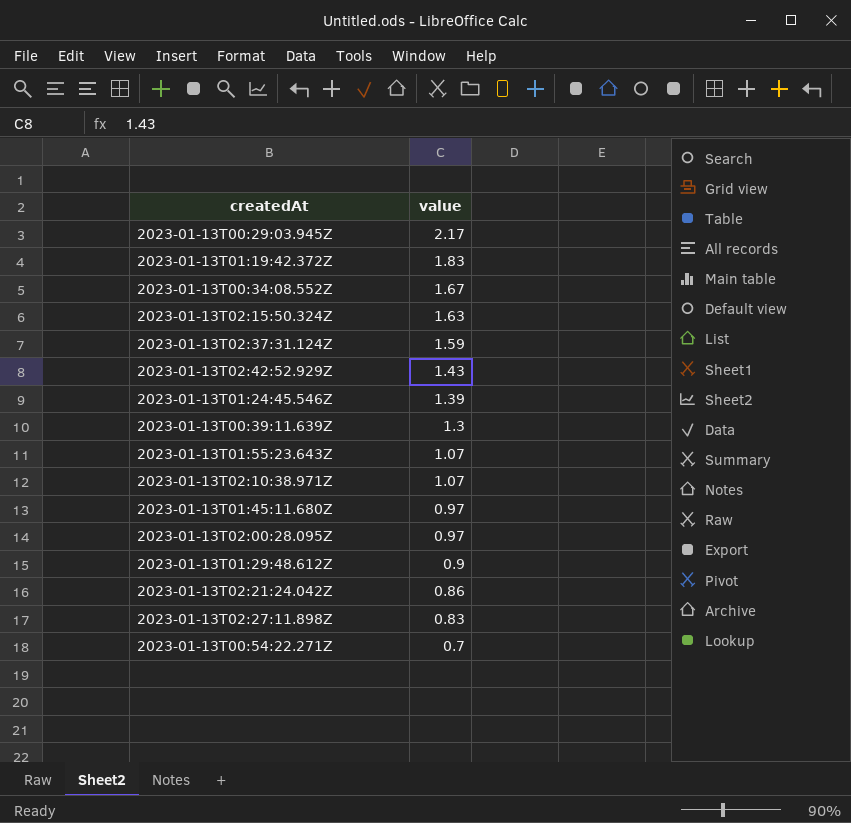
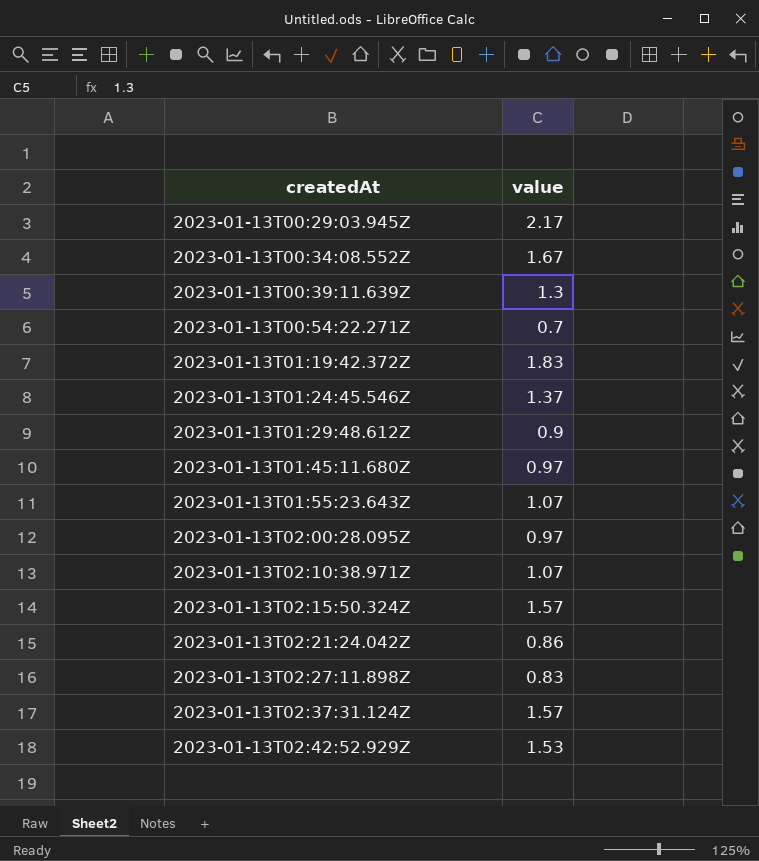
row order: value descending -> createdAt ascending
2023-01-13T01:24:45.546Z | value: 1.39 -> 1.37
2023-01-13T02:15:50.324Z | value: 1.63 -> 1.57
2023-01-13T02:37:31.124Z | value: 1.59 -> 1.57
2023-01-13T02:42:52.929Z | value: 1.43 -> 1.53

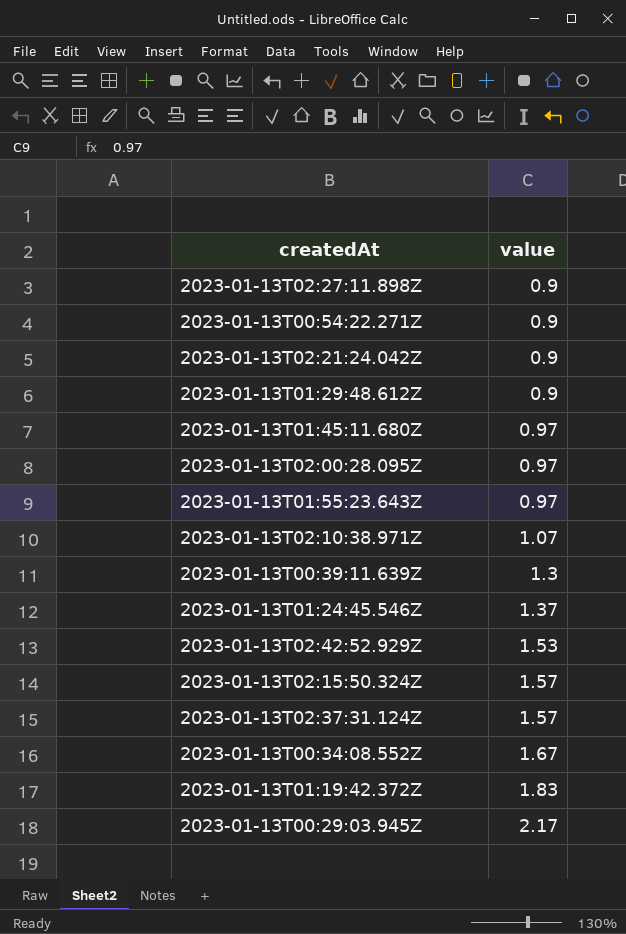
row order: createdAt ascending -> value ascending
2023-01-13T02:27:11.898Z | value: 0.83 -> 0.9
2023-01-13T00:54:22.271Z | value: 0.7 -> 0.9
2023-01-13T02:21:24.042Z | value: 0.86 -> 0.9
2023-01-13T01:55:23.643Z | value: 1.07 -> 0.97

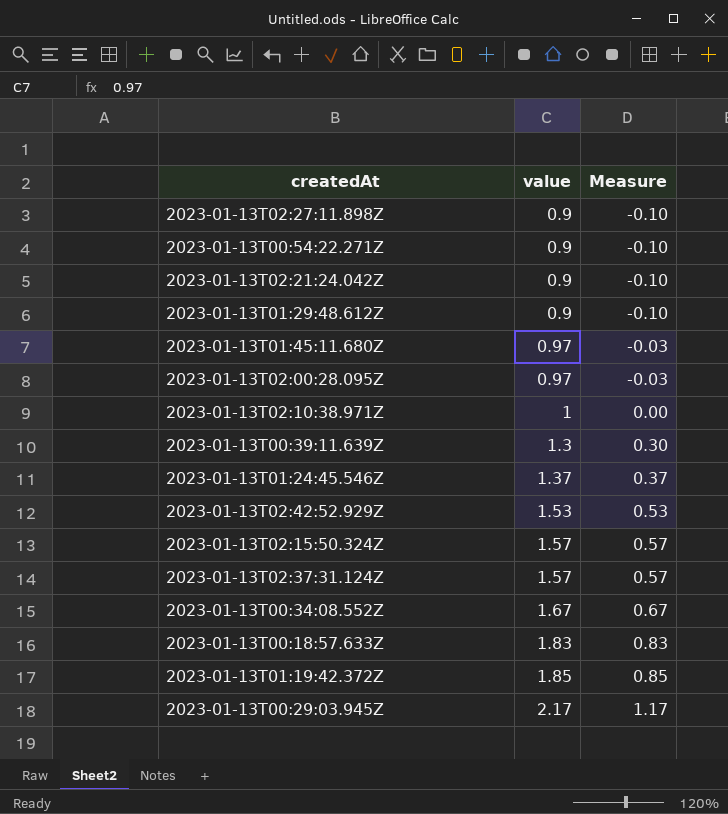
column Measure | formula: none -> [value] - 1
row 2023-01-13T01:55:23.643Z: 0.97 -> none
2023-01-13T02:10:38.971Z | value: 1.07 -> 1
row 2023-01-13T00:18:57.633Z: none -> 1.83 | 0.83
2023-01-13T01:19:42.372Z | value: 1.83 -> 1.85

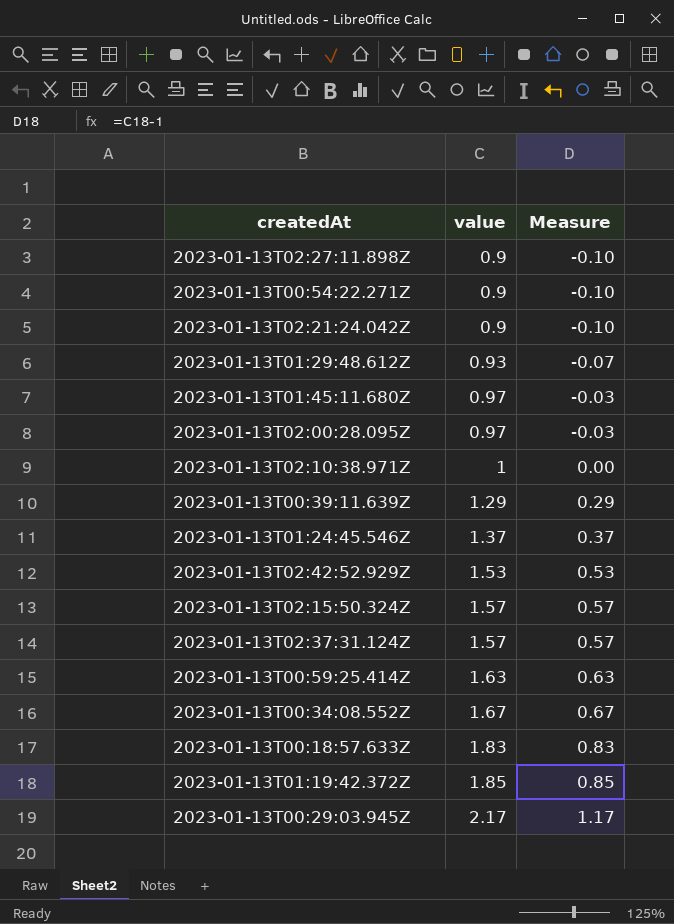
2023-01-13T01:29:48.612Z | value: 0.9 -> 0.93
2023-01-13T01:29:48.612Z | Measure: -0.10 -> -0.07
2023-01-13T00:39:11.639Z | value: 1.3 -> 1.29
2023-01-13T00:39:11.639Z | Measure: 0.30 -> 0.29
row 2023-01-13T00:59:25.414Z: none -> 1.63 | 0.63

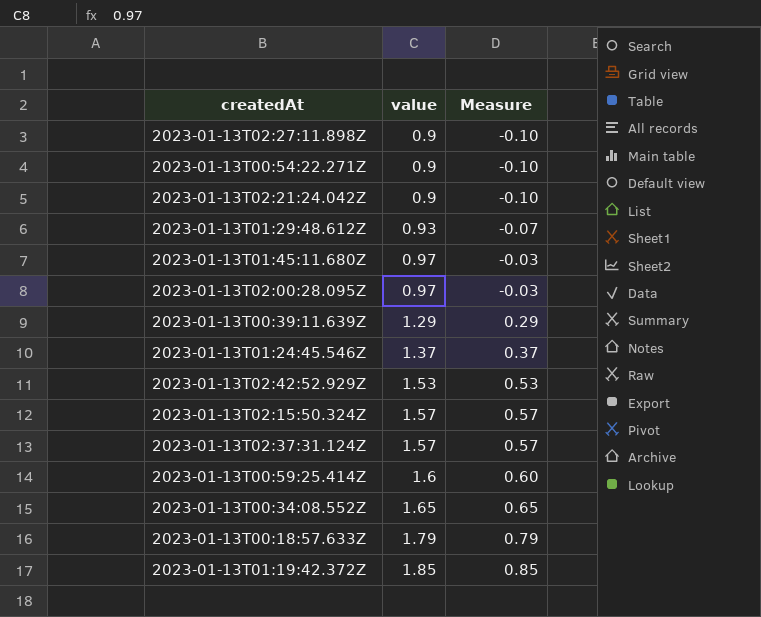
row 2023-01-13T02:10:38.971Z: 1 | 0.00 -> none
row 2023-01-13T00:29:03.945Z: 2.17 | 1.17 -> none
2023-01-13T00:59:25.414Z | value: 1.63 -> 1.6
2023-01-13T00:59:25.414Z | Measure: 0.63 -> 0.60
2023-01-13T00:34:08.552Z | value: 1.67 -> 1.65
2023-01-13T00:34:08.552Z | Measure: 0.67 -> 0.65
2023-01-13T00:18:57.633Z | value: 1.83 -> 1.79
2023-01-13T00:18:57.633Z | Measure: 0.83 -> 0.79

